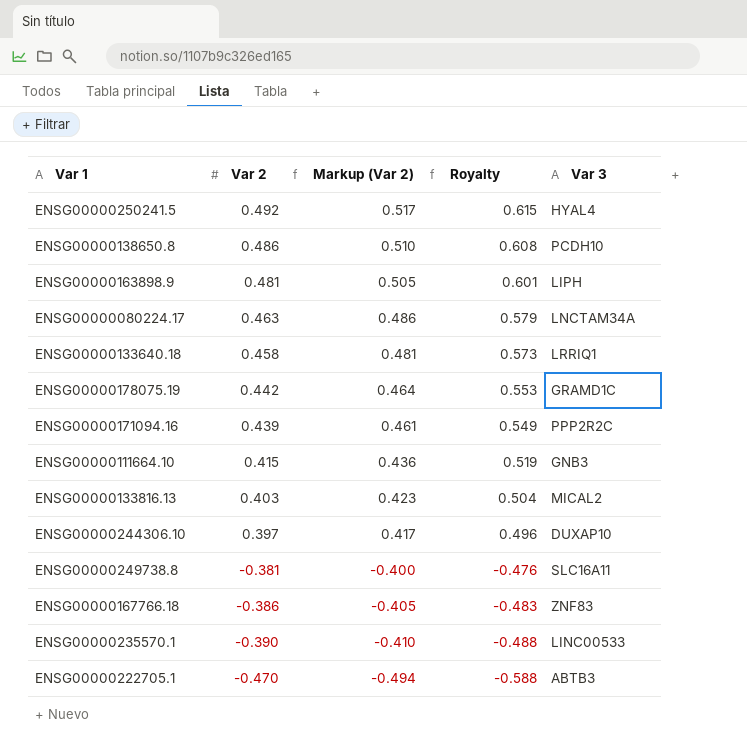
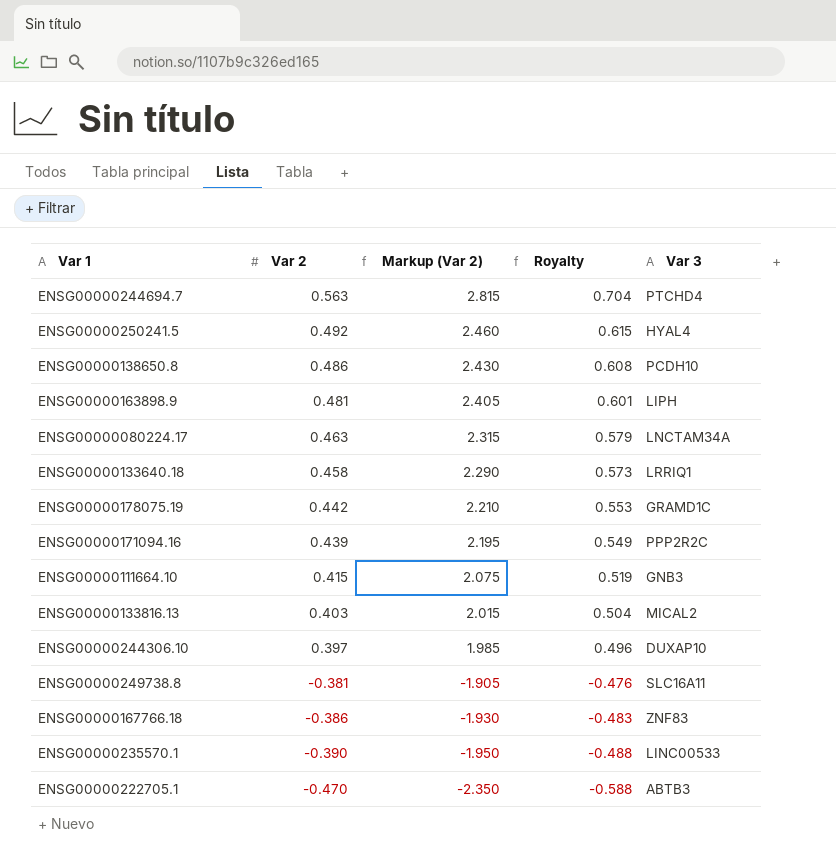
column Markup (Var 2) | formula: [Var 2] * 1.05 -> [Var 2] * 5
row ENSG00000244694.7: none -> 0.563 | 2.815 | 0.704 | PTCHD4

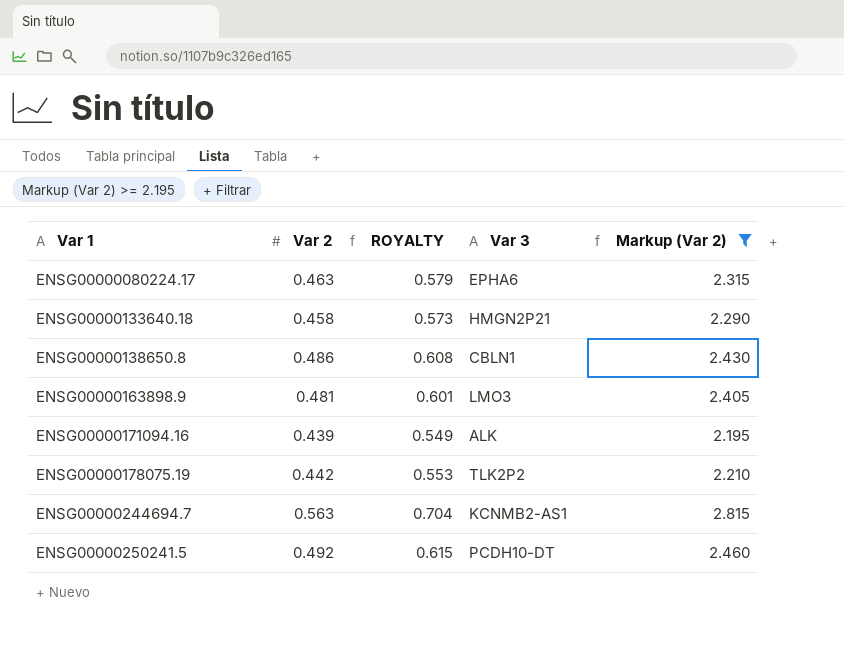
filter: none -> Markup (Var 2) >= 2.195
row order: Var 2 descending -> Var 1 ascending
column name: Royalty -> ROYALTY
column Markup (Var 2) | position: 3 -> 5
ENSG00000080224.17 | Var 3: LNCTAM34A -> EPHA6
ENSG00000133640.18 | Var 3: LRRIQ1 -> HMGN2P21
ENSG00000138650.8 | Var 3: PCDH10 -> CBLN1
ENSG00000163898.9 | Var 3: LIPH -> LMO3
ENSG00000171094.16 | Var 3: PPP2R2C -> ALK
ENSG00000178075.19 | Var 3: GRAMD1C -> TLK2P2
ENSG00000244694.7 | Var 3: PTCHD4 -> KCNMB2-AS1
ENSG00000250241.5 | Var 3: HYAL4 -> PCDH10-DT

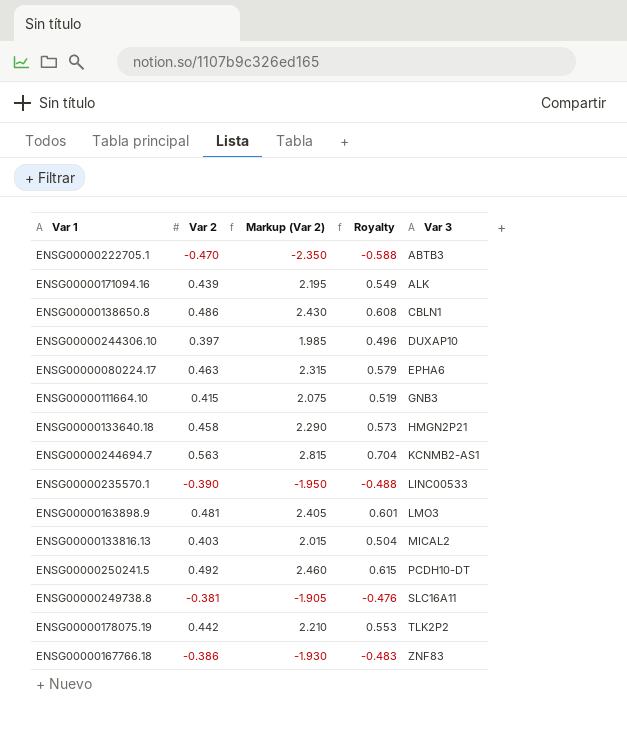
filter: Markup (Var 2) >= 2.195 -> none
row order: Var 1 ascending -> Var 3 ascending
column Markup (Var 2) | position: 5 -> 3
column name: ROYALTY -> Royalty

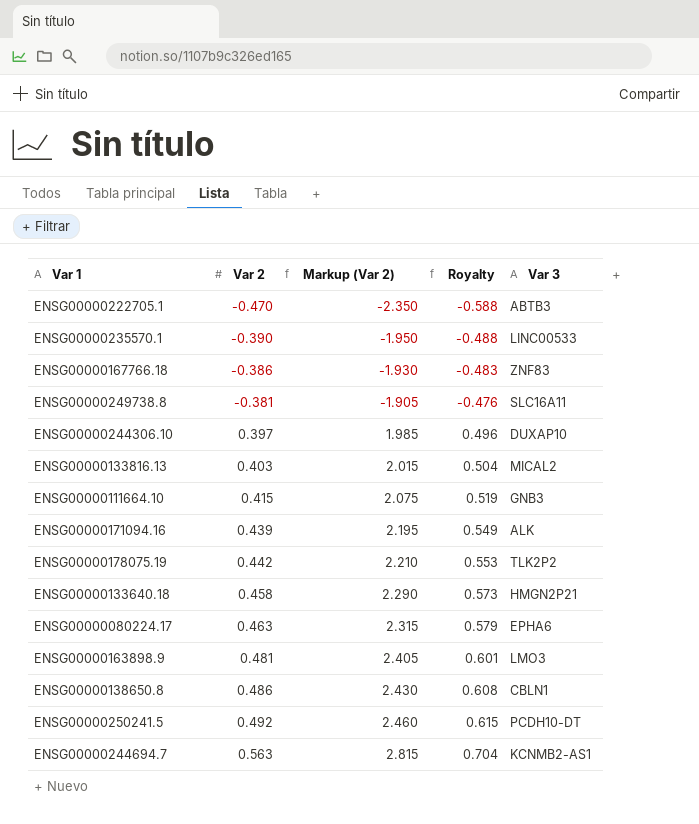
row order: Var 3 ascending -> Var 2 ascending

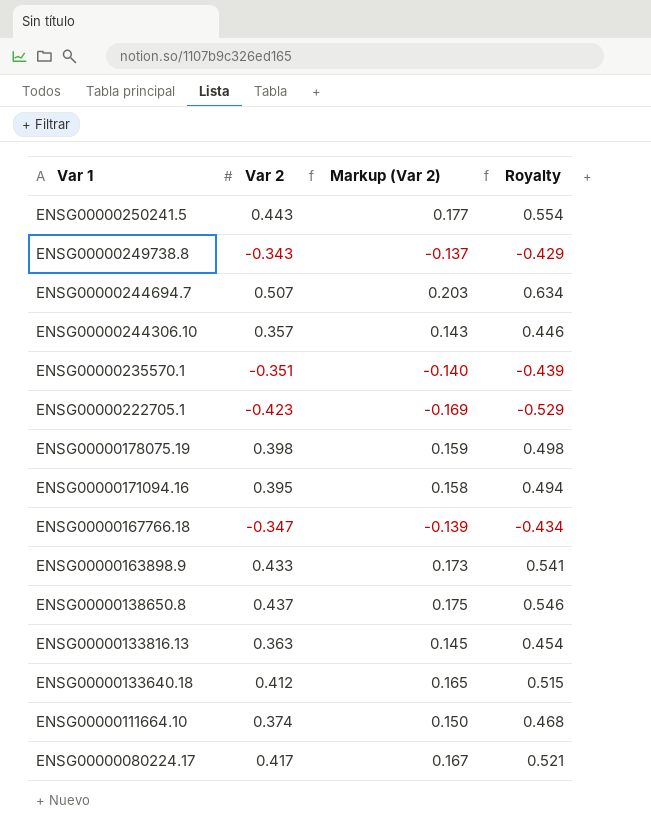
row order: Var 2 ascending -> Var 1 descending
column Var 3 | position: 5 -> none
column Markup (Var 2) | formula: [Var 2] * 5 -> [Var 2] * 0.4
ENSG00000250241.5 | Var 2: 0.492 -> 0.443
ENSG00000250241.5 | Royalty: 0.615 -> 0.554
ENSG00000249738.8 | Var 2: -0.381 -> -0.343
ENSG00000249738.8 | Royalty: -0.476 -> -0.429
ENSG00000244694.7 | Var 2: 0.563 -> 0.507
ENSG00000244694.7 | Royalty: 0.704 -> 0.634
ENSG00000244306.10 | Var 2: 0.397 -> 0.357
ENSG00000244306.10 | Royalty: 0.496 -> 0.446
ENSG00000235570.1 | Var 2: -0.390 -> -0.351
ENSG00000235570.1 | Royalty: -0.488 -> -0.439
ENSG00000222705.1 | Var 2: -0.470 -> -0.423
ENSG00000222705.1 | Royalty: -0.588 -> -0.529
ENSG00000178075.19 | Var 2: 0.442 -> 0.398
ENSG00000178075.19 | Royalty: 0.553 -> 0.498
ENSG00000171094.16 | Var 2: 0.439 -> 0.395
ENSG00000171094.16 | Royalty: 0.549 -> 0.494
ENSG00000167766.18 | Var 2: -0.386 -> -0.347
ENSG00000167766.18 | Royalty: -0.483 -> -0.434
ENSG00000163898.9 | Var 2: 0.481 -> 0.433
ENSG00000163898.9 | Royalty: 0.601 -> 0.541
ENSG00000138650.8 | Var 2: 0.486 -> 0.437
ENSG00000138650.8 | Royalty: 0.608 -> 0.546
ENSG00000133816.13 | Var 2: 0.403 -> 0.363
ENSG00000133816.13 | Royalty: 0.504 -> 0.454
ENSG00000133640.18 | Var 2: 0.458 -> 0.412
ENSG00000133640.18 | Royalty: 0.573 -> 0.515
ENSG00000111664.10 | Var 2: 0.415 -> 0.374
ENSG00000111664.10 | Royalty: 0.519 -> 0.468
ENSG00000080224.17 | Var 2: 0.463 -> 0.417
ENSG00000080224.17 | Royalty: 0.579 -> 0.521

